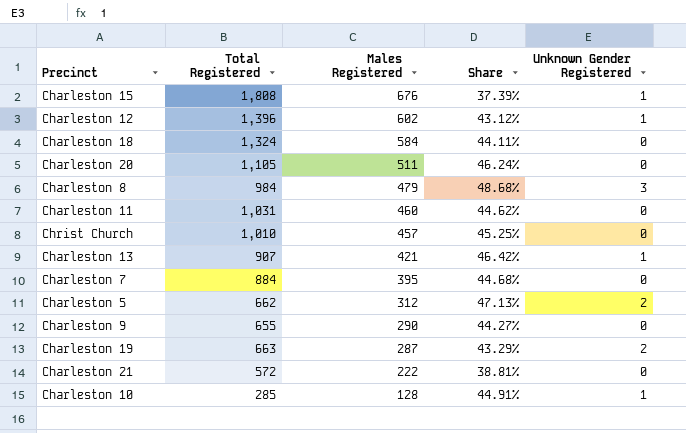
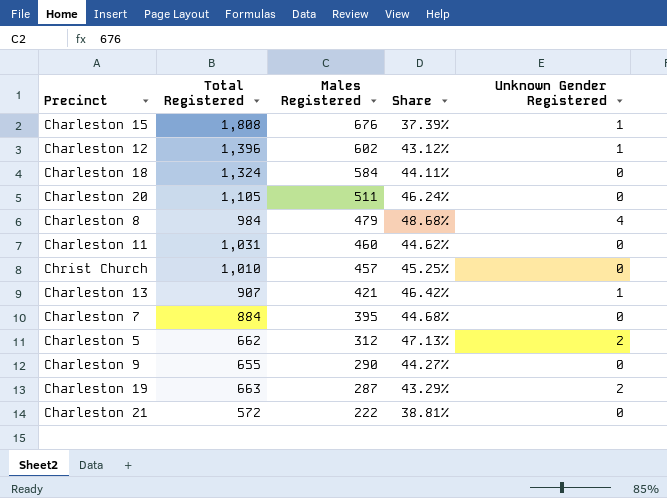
row Charleston 10: 285 | 128 | 44.91% | 1 -> none
Charleston 8 | Unknown Gender Registered: 3 -> 4

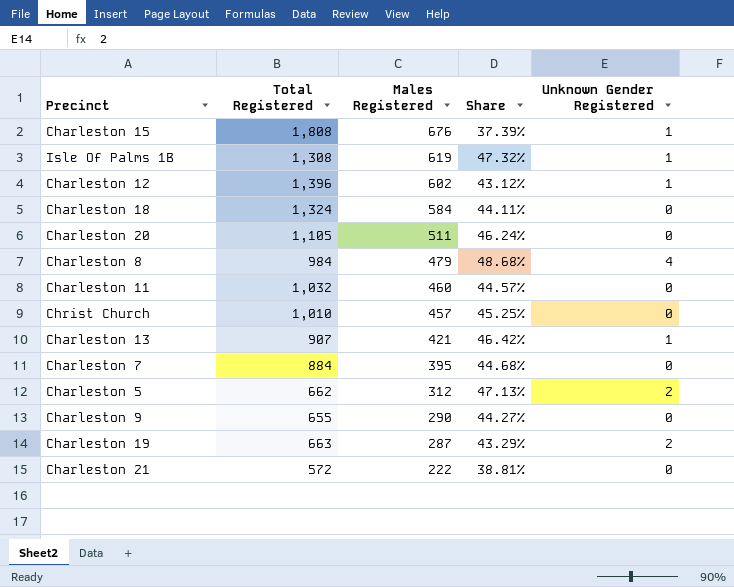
row Isle Of Palms 1B: none -> 1,308 | 619 | 47.32% | 1
Charleston 11 | Total Registered: 1,031 -> 1,032
Charleston 11 | Share: 44.62% -> 44.57%

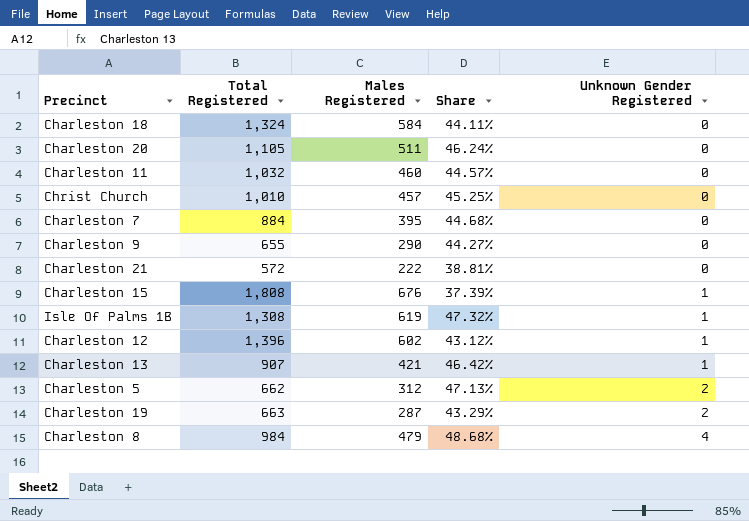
row order: Males Registered descending -> Unknown Gender Registered ascending

